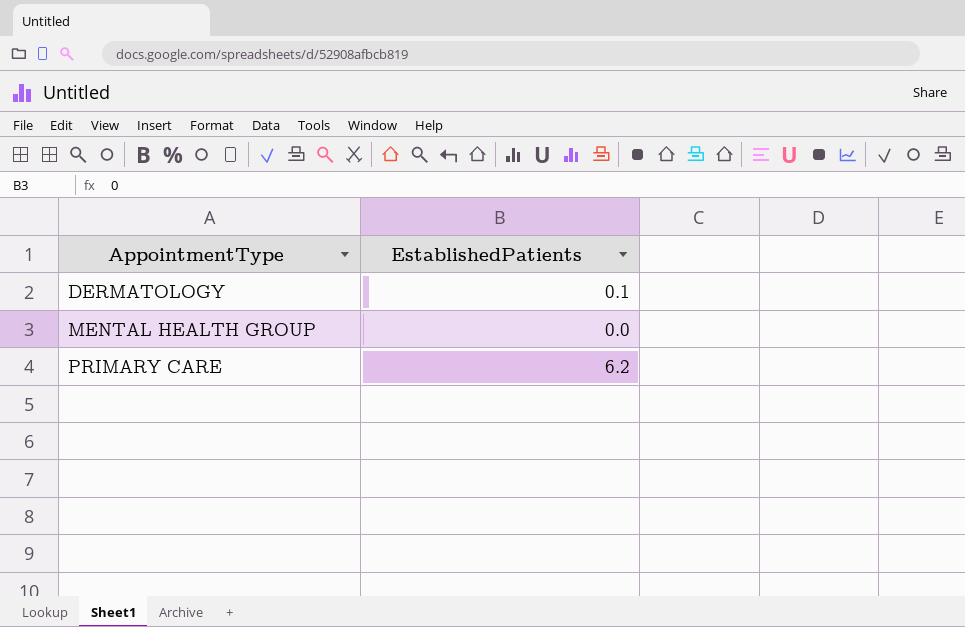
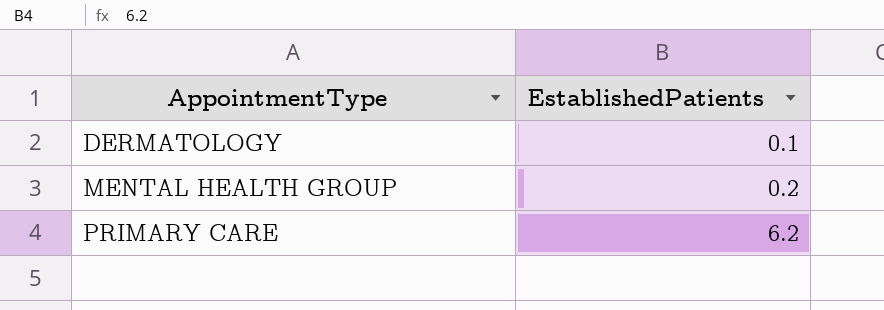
MENTAL HEALTH GROUP | EstablishedPatients: 0.0 -> 0.2

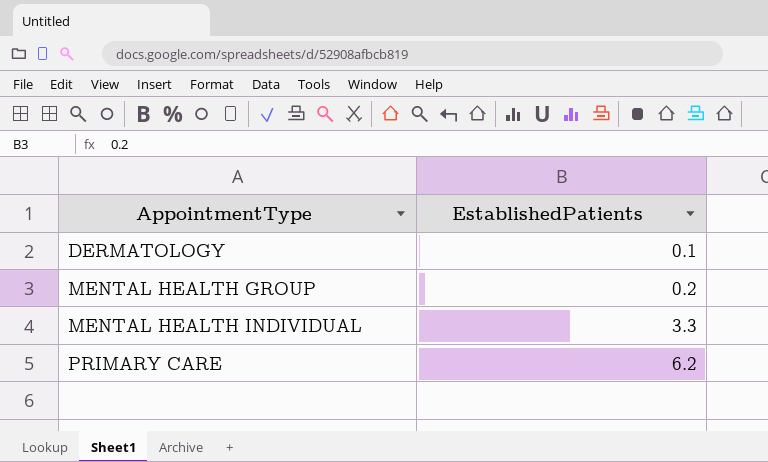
row MENTAL HEALTH INDIVIDUAL: none -> 3.3

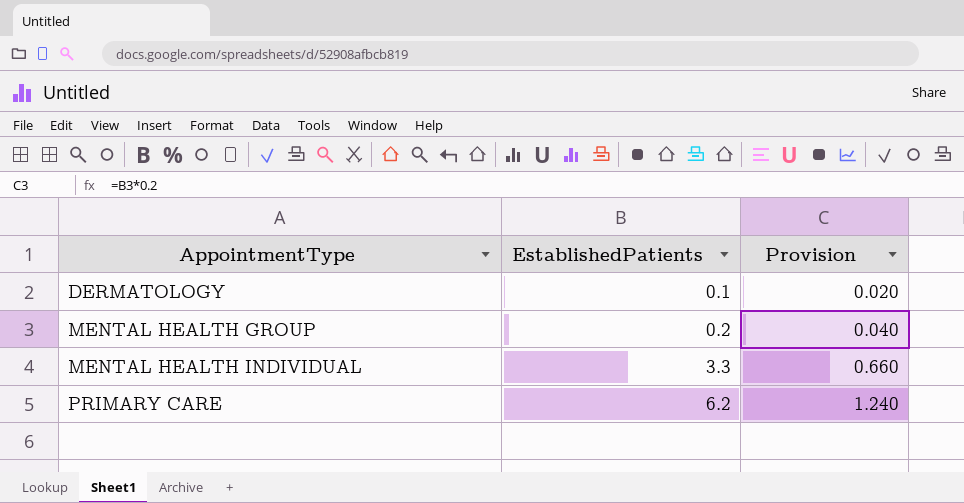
column Provision | formula: none -> [EstablishedPatients] * 0.2

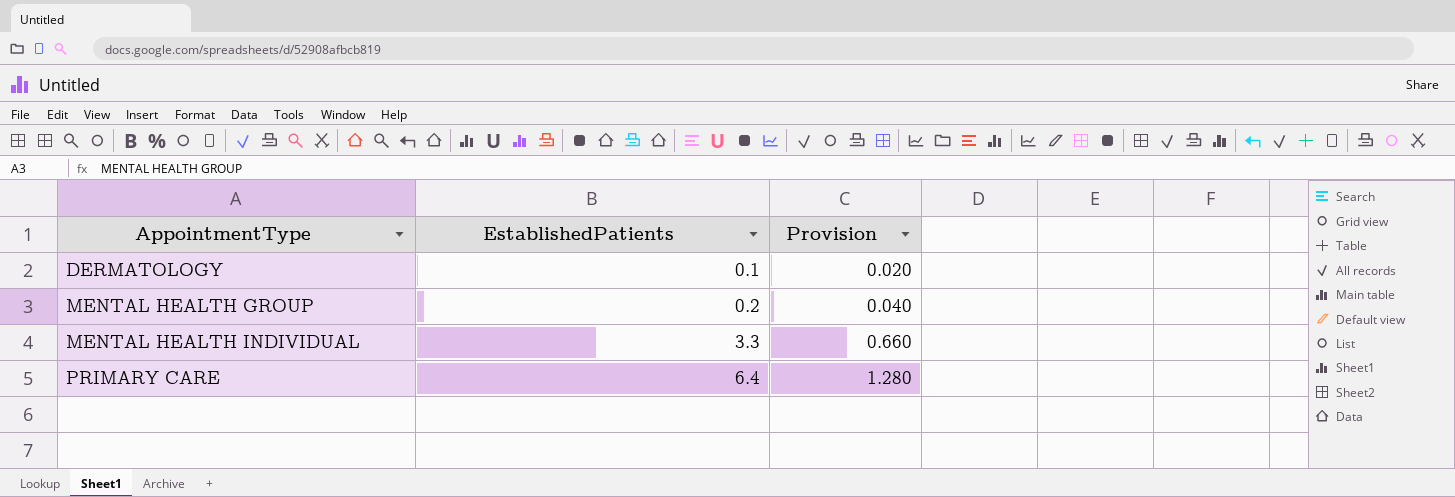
PRIMARY CARE | EstablishedPatients: 6.2 -> 6.4
PRIMARY CARE | Provision: 1.240 -> 1.280

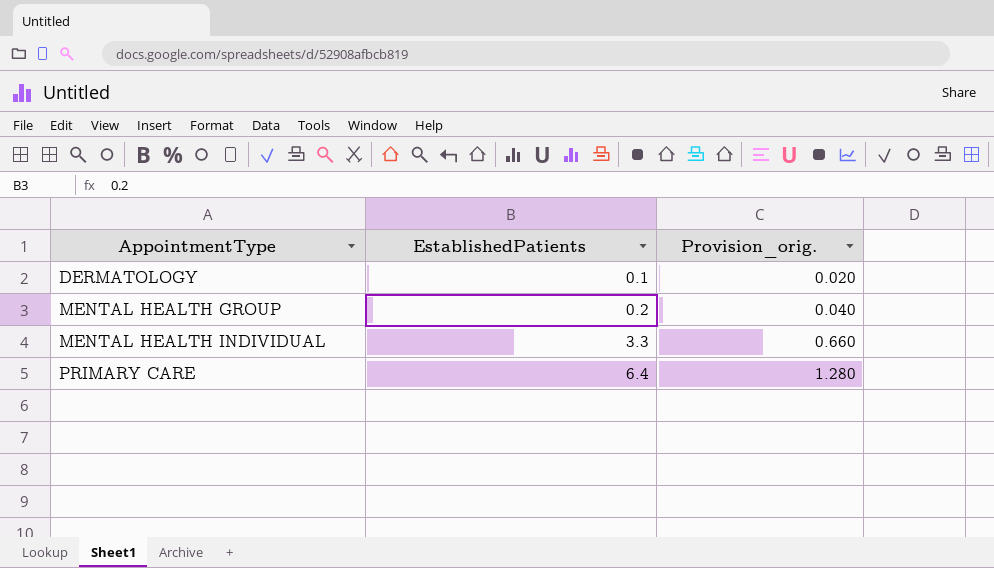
column name: Provision -> Provision_orig.

